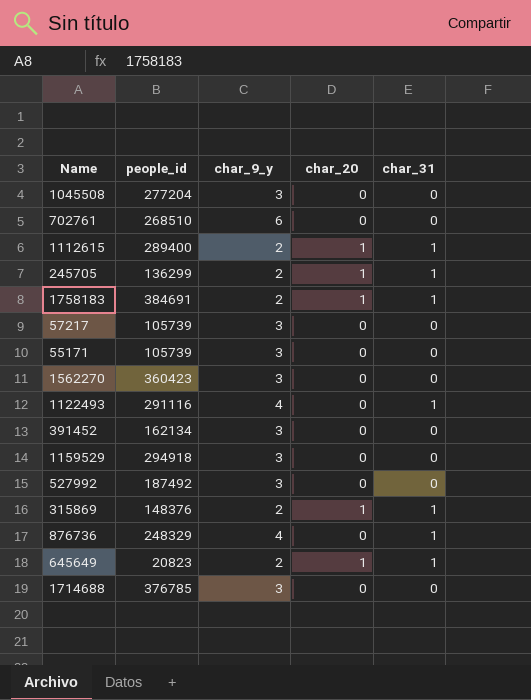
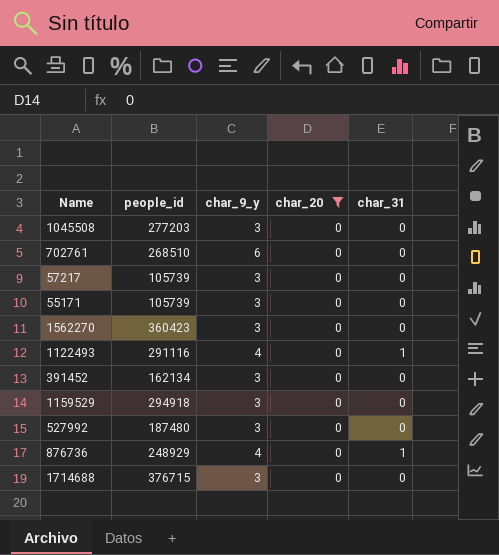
filter: none -> char_20 = 0
1045508 | people_id: 277204 -> 277203
527992 | people_id: 187492 -> 187480
876736 | people_id: 248329 -> 248929
1714688 | people_id: 376785 -> 376715

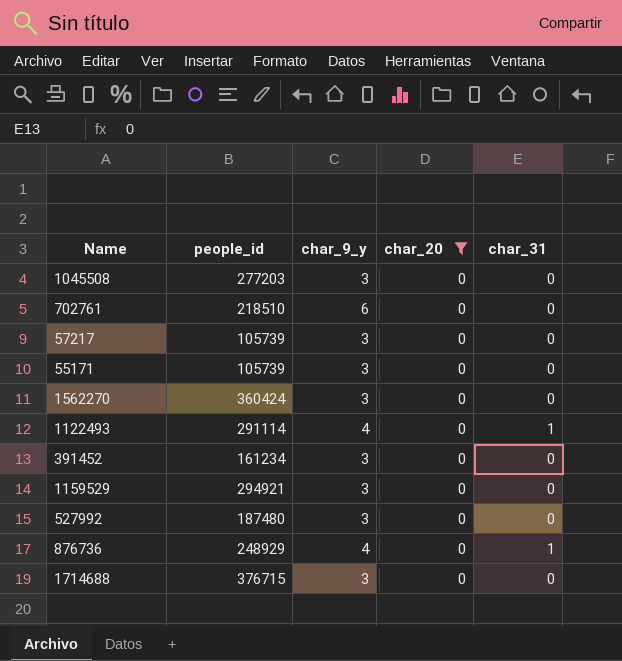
702761 | people_id: 268510 -> 218510
1562270 | people_id: 360423 -> 360424
1122493 | people_id: 291116 -> 291114
391452 | people_id: 162134 -> 161234
1159529 | people_id: 294918 -> 294921

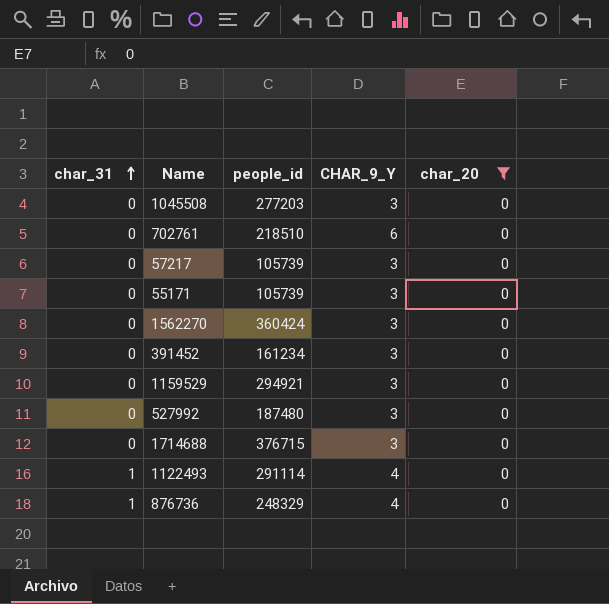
row order: none -> char_31 ascending
column char_31 | position: 5 -> 1
column name: char_9_y -> CHAR_9_Y
876736 | people_id: 248929 -> 248329

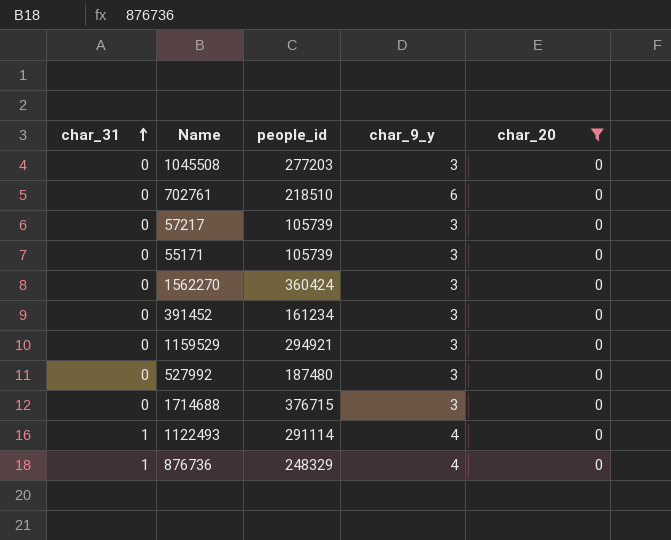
column name: CHAR_9_Y -> char_9_y

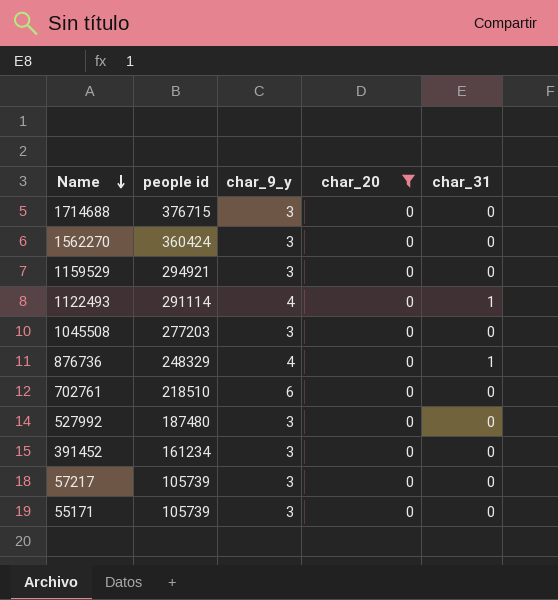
row order: char_31 ascending -> Name descending
column name: people_id -> people id
column char_31 | position: 1 -> 5

